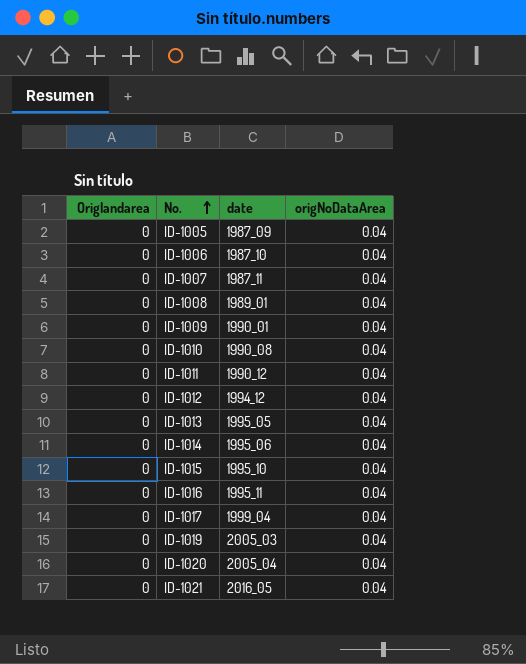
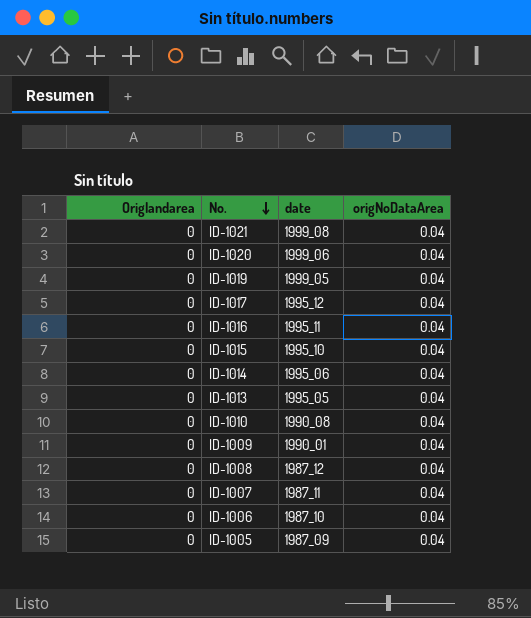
row order: No. ascending -> No. descending
row ID-1011: 0 | 1990_12 | 0.04 -> none
row ID-1012: 0 | 1994_12 | 0.04 -> none
ID-1021 | date: 2016_05 -> 1999_08
ID-1020 | date: 2005_04 -> 1999_06
ID-1019 | date: 2005_03 -> 1999_05
ID-1017 | date: 1999_04 -> 1995_12
ID-1008 | date: 1989_01 -> 1987_12

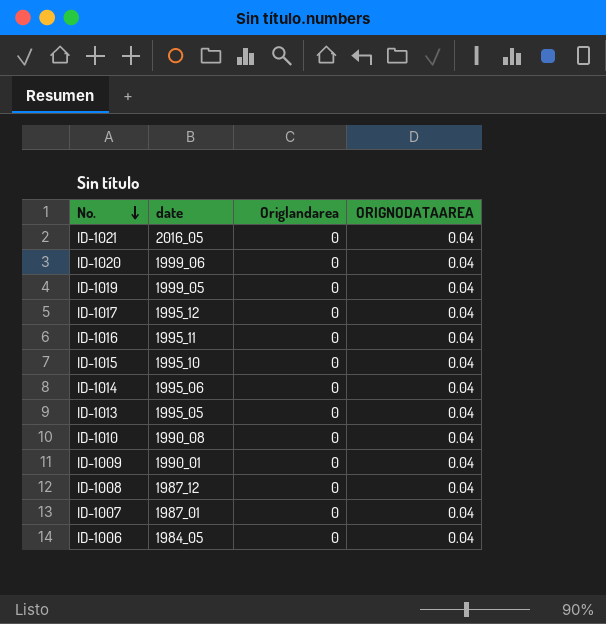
column Origlandarea | position: 1 -> 3
column name: origNoDataArea -> ORIGNODATAAREA
row ID-1005: 0 | 1987_09 | 0.04 -> none
ID-1021 | date: 1999_08 -> 2016_05
ID-1007 | date: 1987_11 -> 1987_01
ID-1006 | date: 1987_10 -> 1984_05

